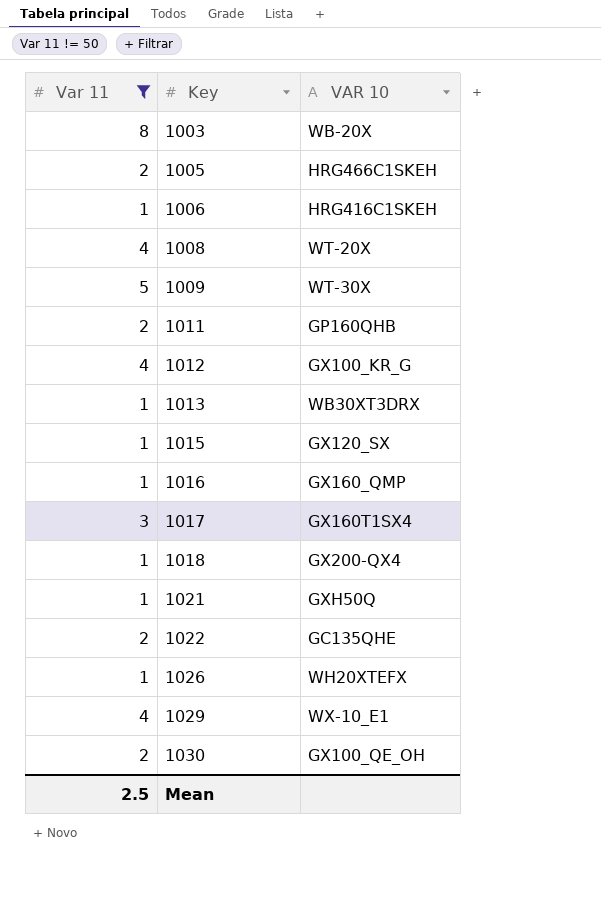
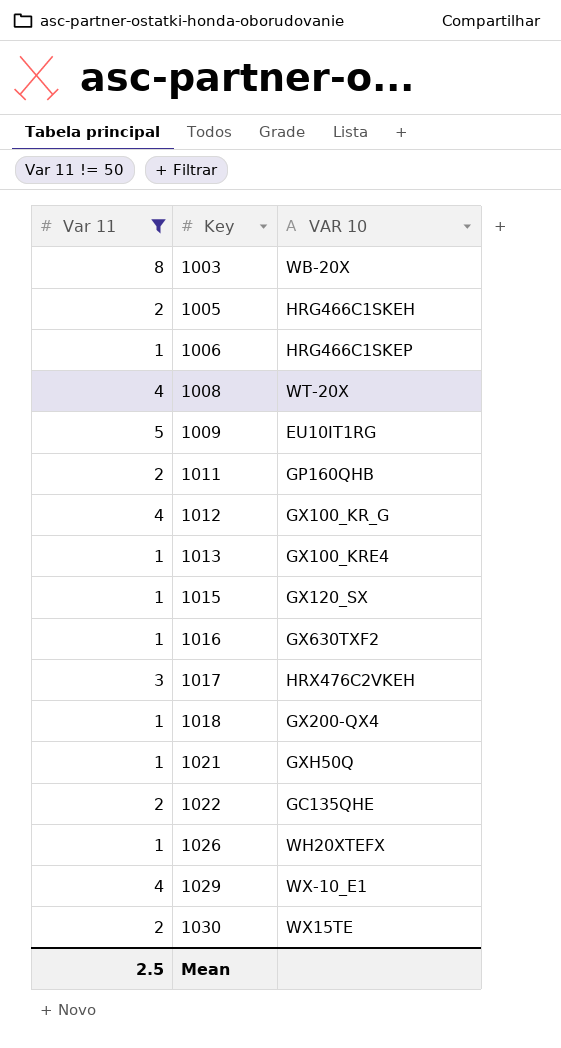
1006 | VAR 10: HRG416C1SKEH -> HRG466C1SKEP
1009 | VAR 10: WT-30X -> EU10IT1RG
1013 | VAR 10: WB30XT3DRX -> GX100_KRE4
1016 | VAR 10: GX160_QMP -> GX630TXF2
1017 | VAR 10: GX160T1SX4 -> HRX476C2VKEH
1030 | VAR 10: GX100_QE_OH -> WX15TE

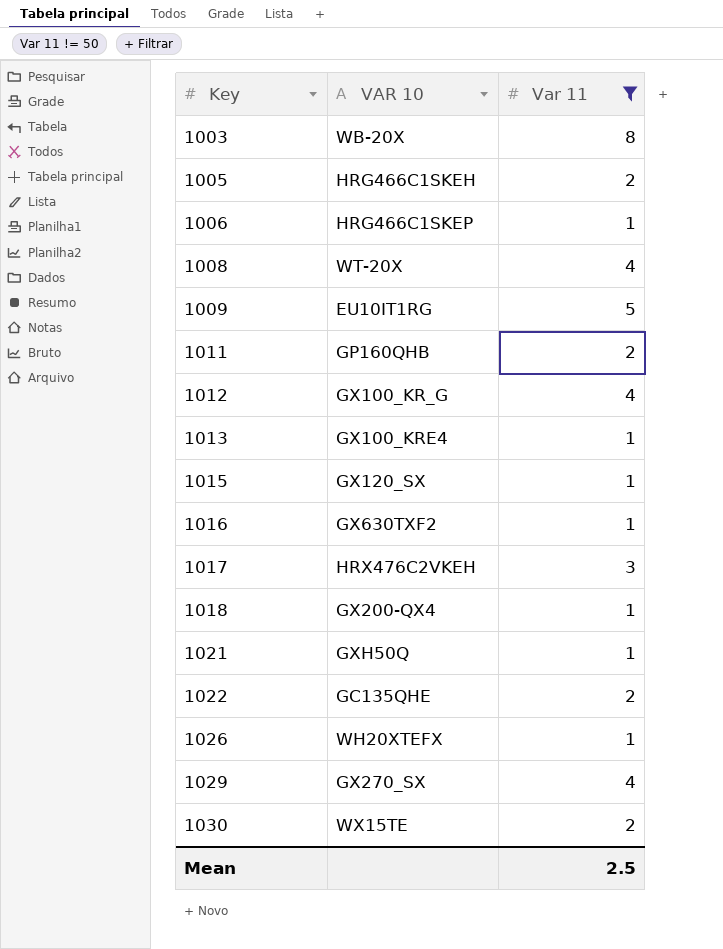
column Var 11 | position: 1 -> 3
1029 | VAR 10: WX-10_E1 -> GX270_SX

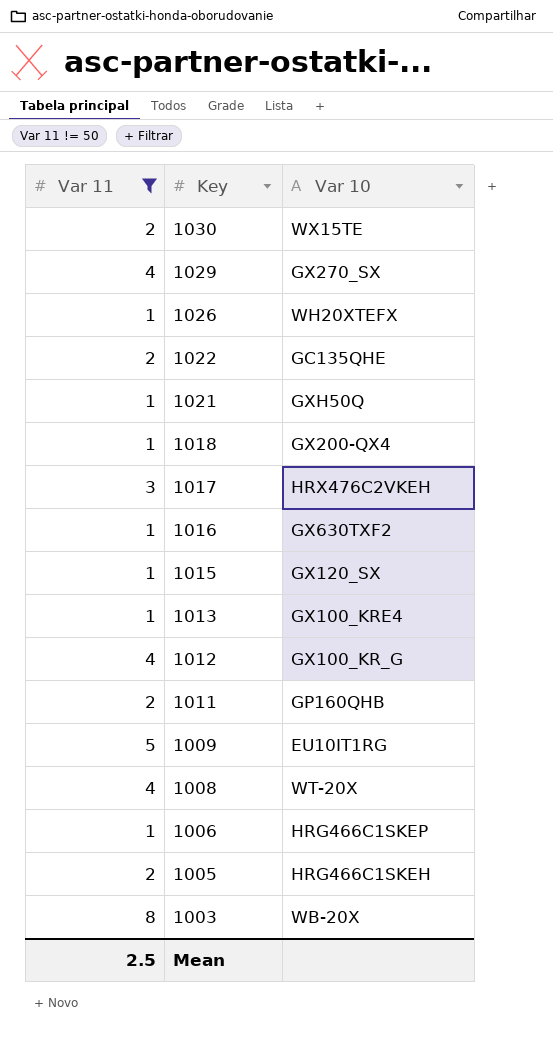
row order: Key ascending -> Key descending
column Var 11 | position: 3 -> 1
column name: VAR 10 -> Var 10

